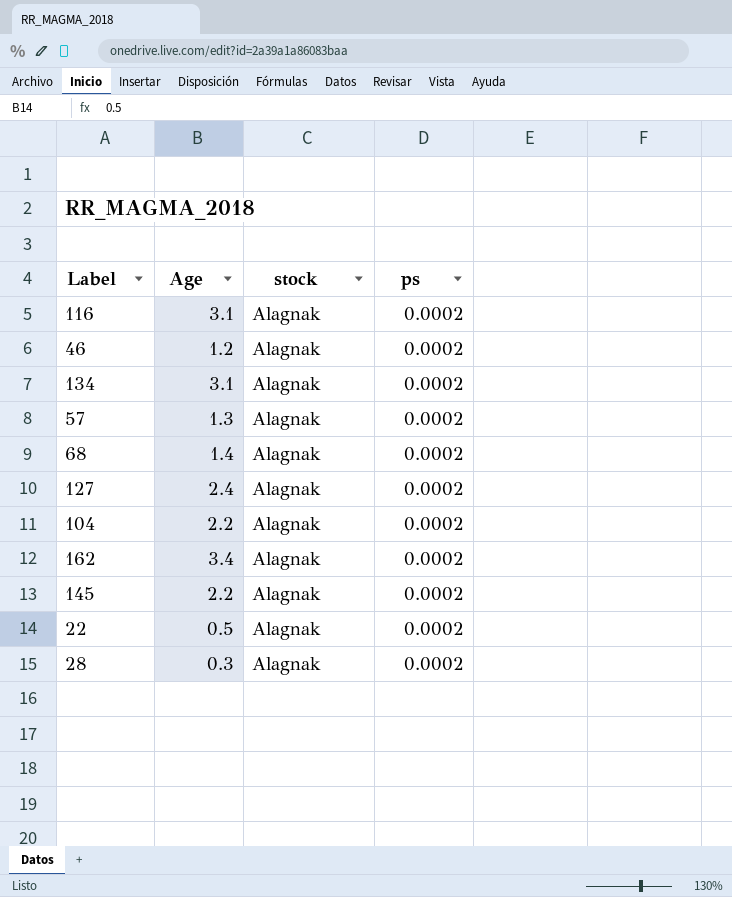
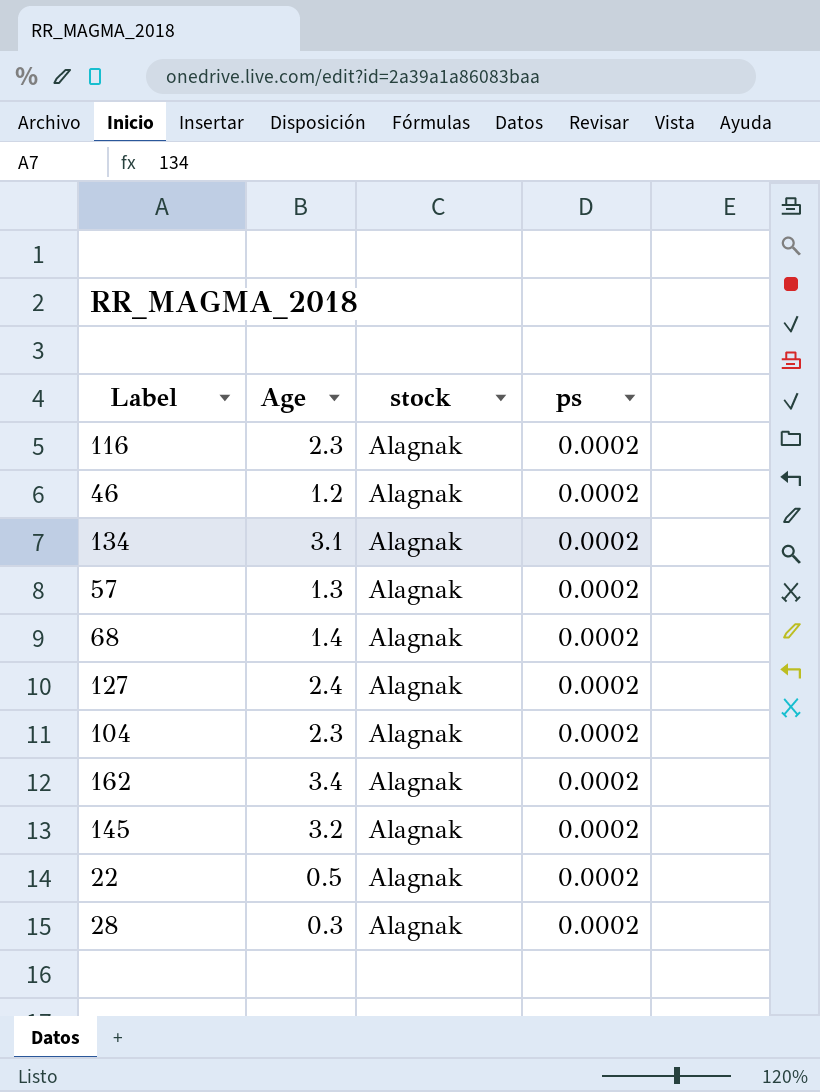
116 | Age: 3.1 -> 2.3
104 | Age: 2.2 -> 2.3
145 | Age: 2.2 -> 3.2

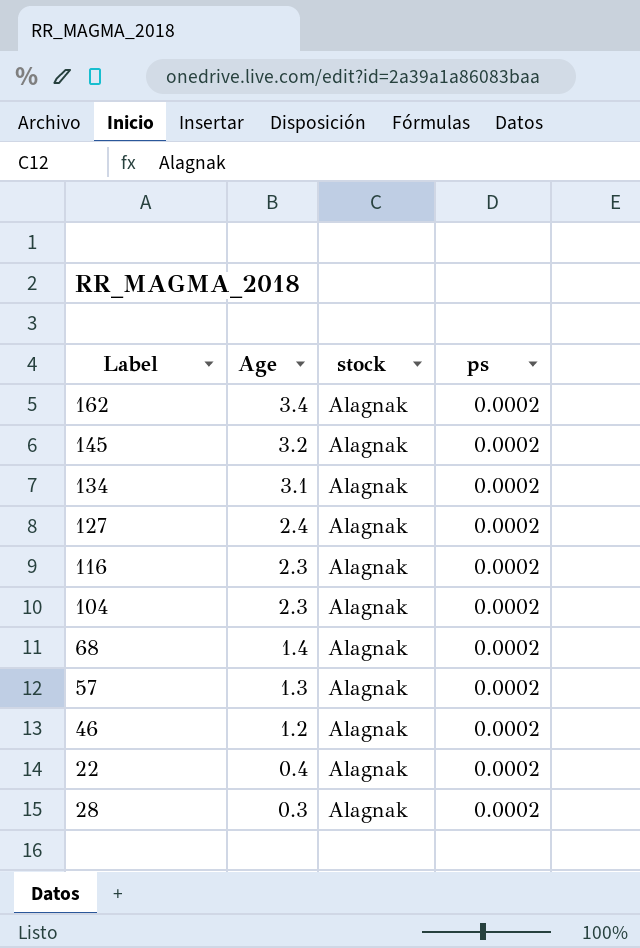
row order: none -> Age descending
22 | Age: 0.5 -> 0.4

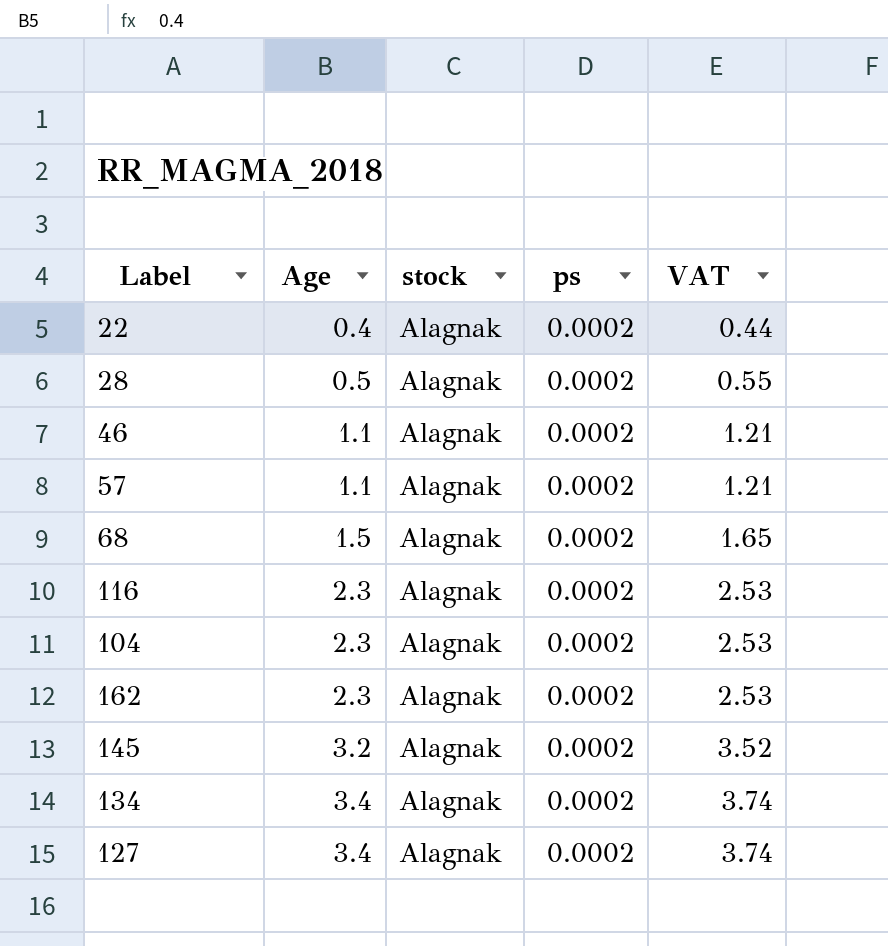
row order: Age descending -> Age ascending
column VAT | formula: none -> [Age] * 1.1
28 | Age: 0.3 -> 0.5
46 | Age: 1.2 -> 1.1
57 | Age: 1.3 -> 1.1
68 | Age: 1.4 -> 1.5
162 | Age: 3.4 -> 2.3
134 | Age: 3.1 -> 3.4
127 | Age: 2.4 -> 3.4

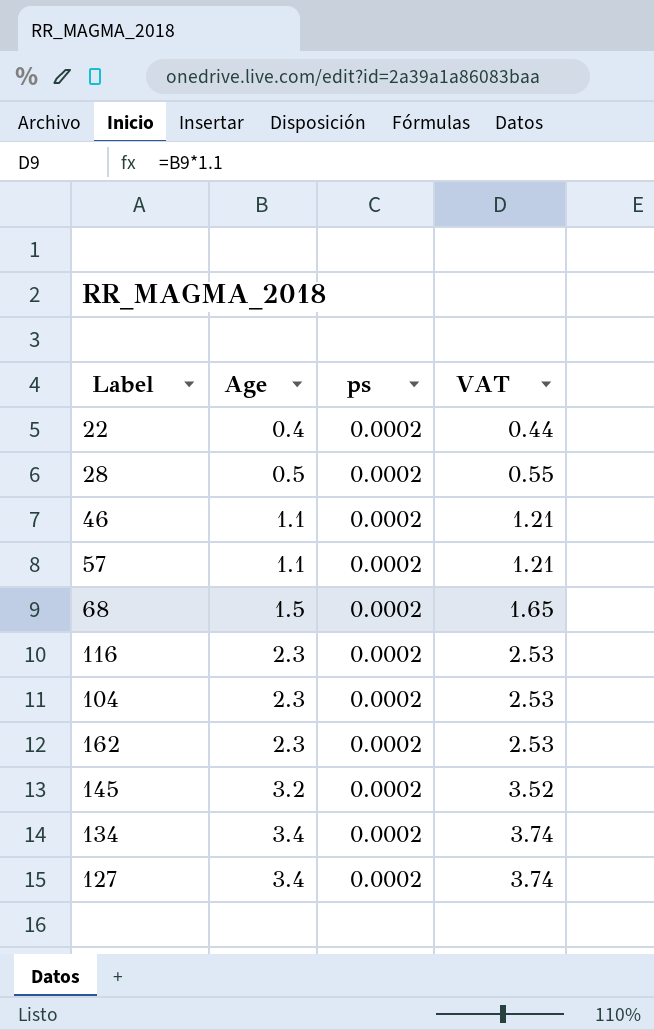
column stock | position: 3 -> none

